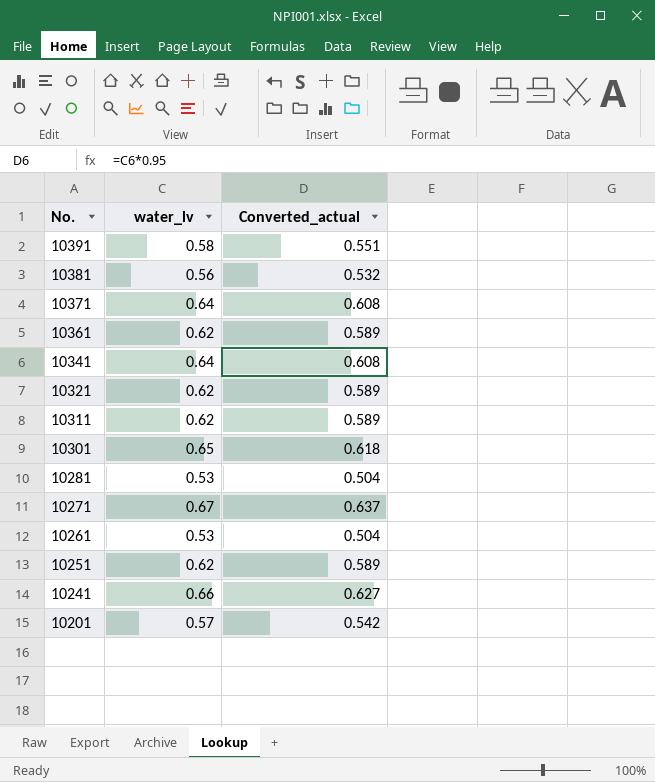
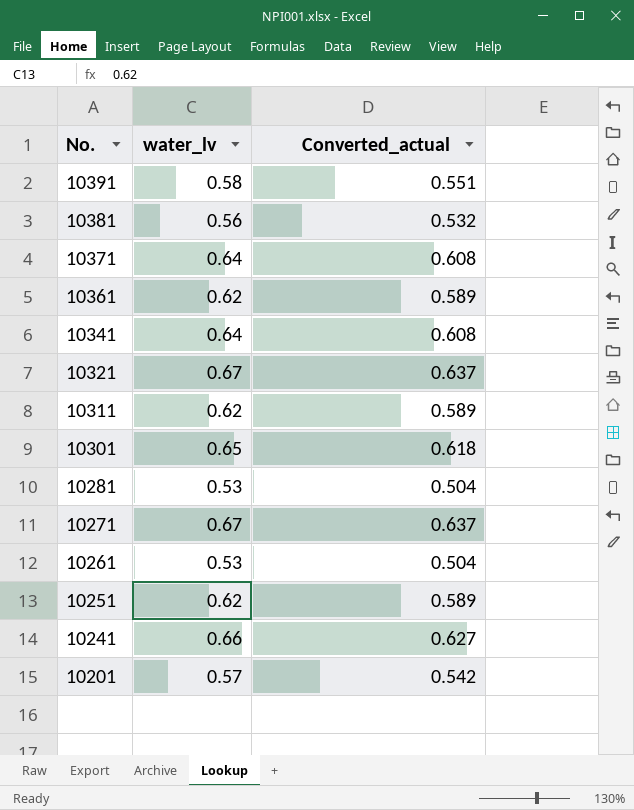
10321 | water_lv: 0.62 -> 0.67
10321 | Converted_actual: 0.589 -> 0.637

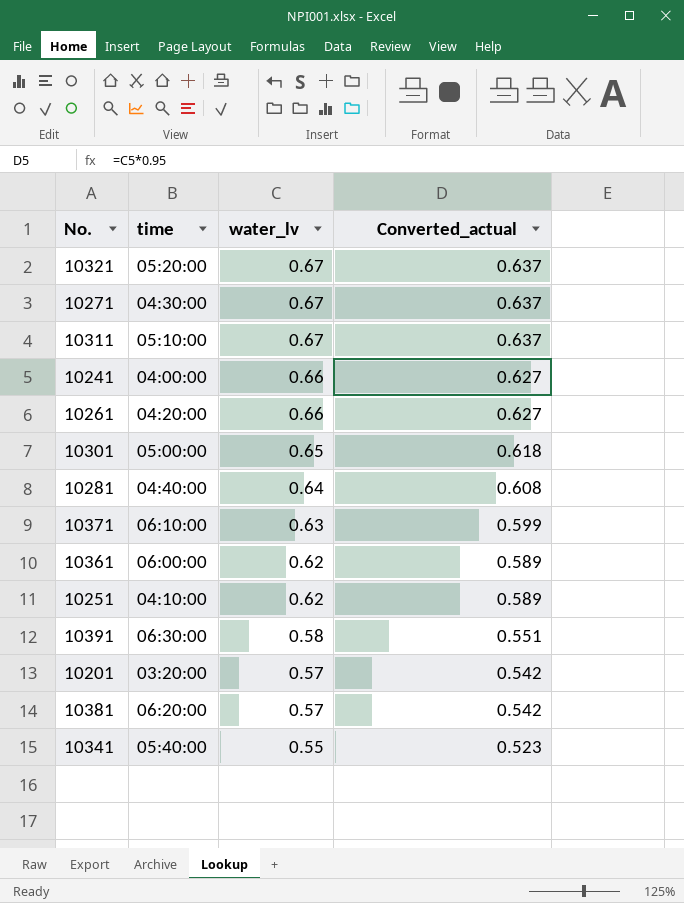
row order: No. descending -> water_lv descending
column time | position: none -> 2
10311 | water_lv: 0.62 -> 0.67
10311 | Converted_actual: 0.589 -> 0.637
10261 | water_lv: 0.53 -> 0.66
10261 | Converted_actual: 0.504 -> 0.627
10281 | water_lv: 0.53 -> 0.64
10281 | Converted_actual: 0.504 -> 0.608
10371 | water_lv: 0.64 -> 0.63
10371 | Converted_actual: 0.608 -> 0.599
10381 | water_lv: 0.56 -> 0.57
10381 | Converted_actual: 0.532 -> 0.542
10341 | water_lv: 0.64 -> 0.55
10341 | Converted_actual: 0.608 -> 0.523

